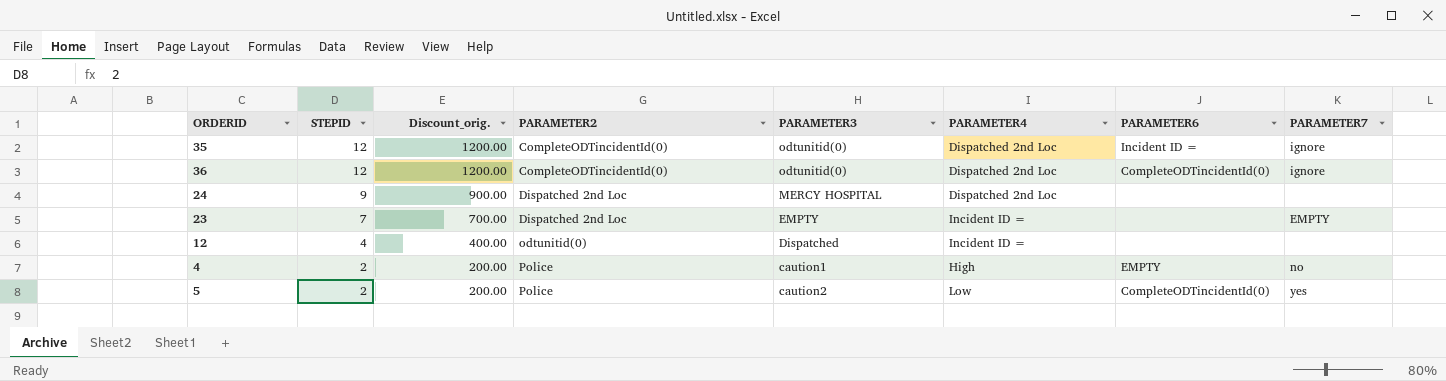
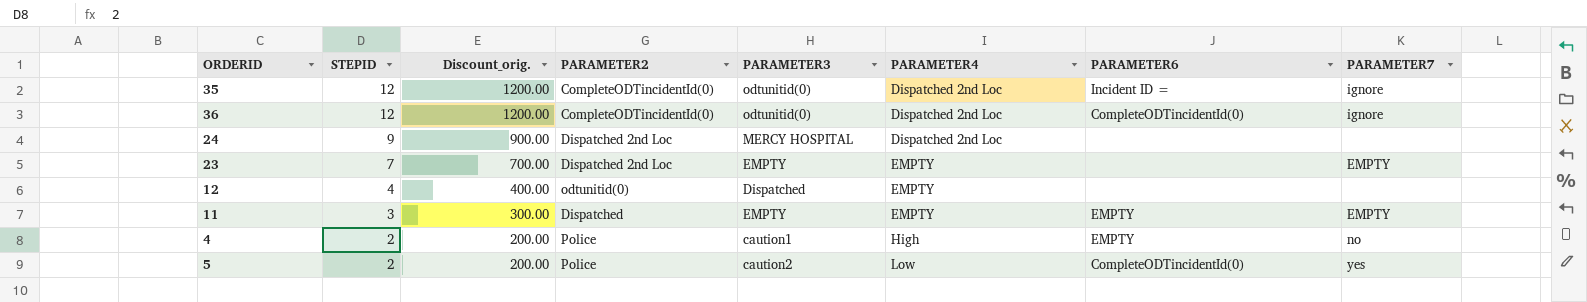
23 | PARAMETER4: Incident ID = -> EMPTY
12 | PARAMETER4: Incident ID = -> EMPTY
row 11: none -> 3 | 300.00 | Dispatched | EMPTY | EMPTY | EMPTY | EMPTY

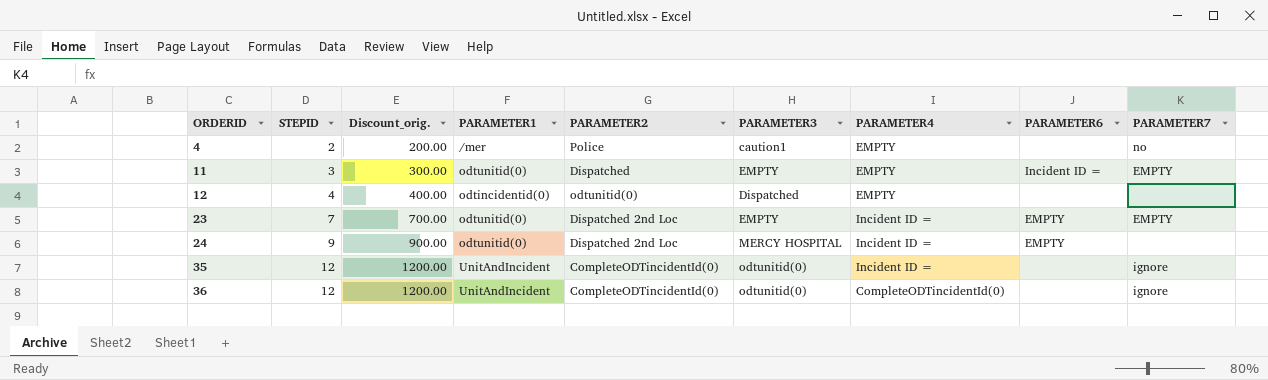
row order: STEPID descending -> ORDERID ascending
column PARAMETER1 | position: none -> 4
row 5: 2 | 200.00 | Police | caution2 | Low | CompleteODTincidentId(0) | yes -> none
4 | PARAMETER4: High -> EMPTY
4 | PARAMETER6: EMPTY -> none
11 | PARAMETER6: EMPTY -> Incident ID =
23 | PARAMETER4: EMPTY -> Incident ID =
23 | PARAMETER6: none -> EMPTY
24 | PARAMETER4: Dispatched 2nd Loc -> Incident ID =
24 | PARAMETER6: none -> EMPTY
35 | PARAMETER4: Dispatched 2nd Loc -> Incident ID =
35 | PARAMETER6: Incident ID = -> none
36 | PARAMETER4: Dispatched 2nd Loc -> CompleteODTincidentId(0)
36 | PARAMETER6: CompleteODTincidentId(0) -> none

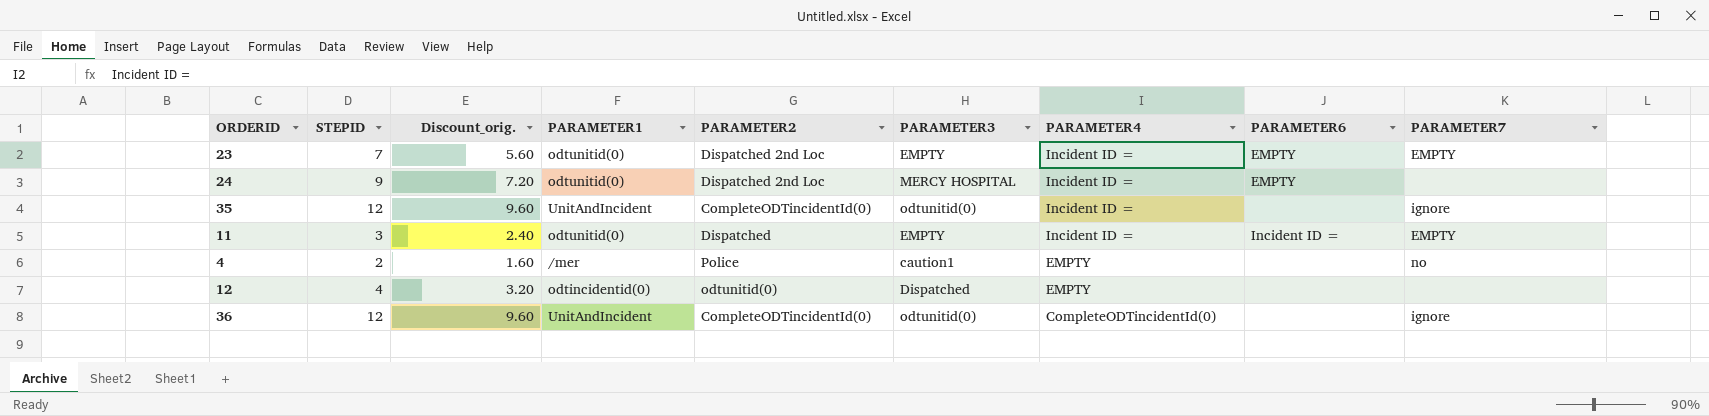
row order: ORDERID ascending -> PARAMETER4 descending
column Discount_orig. | formula: [STEPID] * 100 -> [STEPID] * 0.8
11 | PARAMETER4: EMPTY -> Incident ID =

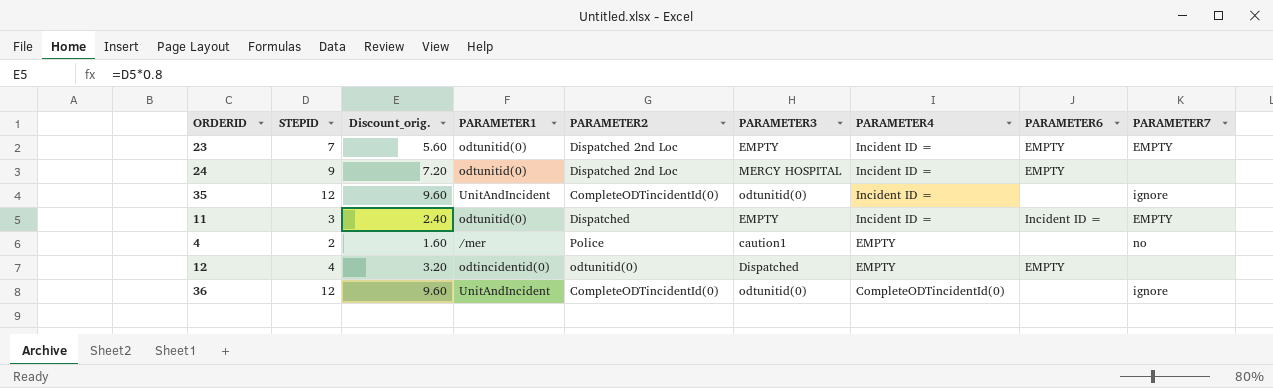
12 | PARAMETER6: none -> EMPTY

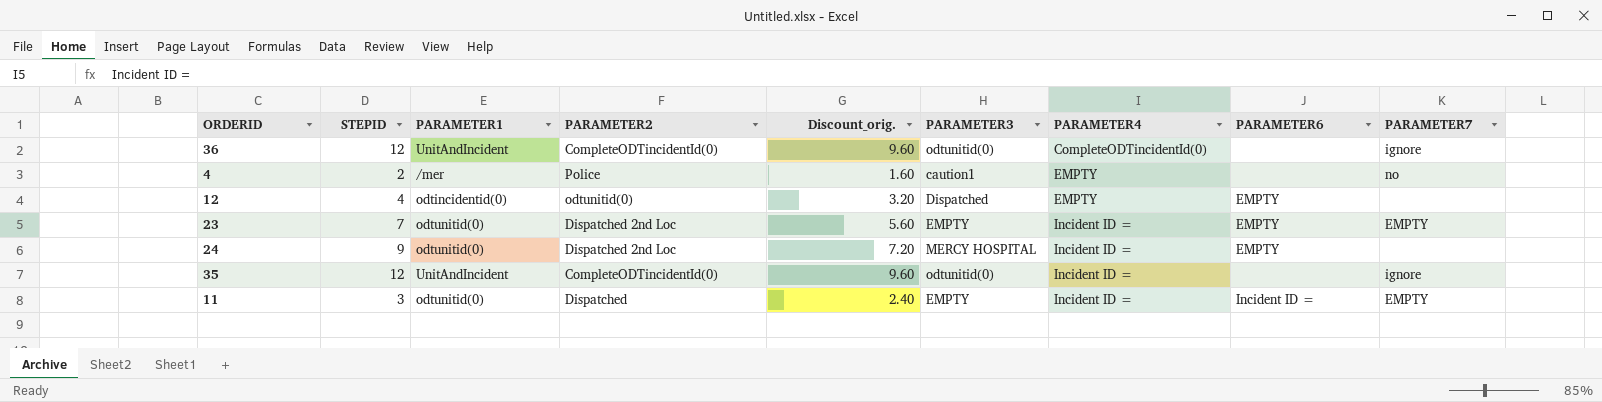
row order: PARAMETER4 descending -> PARAMETER4 ascending
column Discount_orig. | position: 3 -> 5

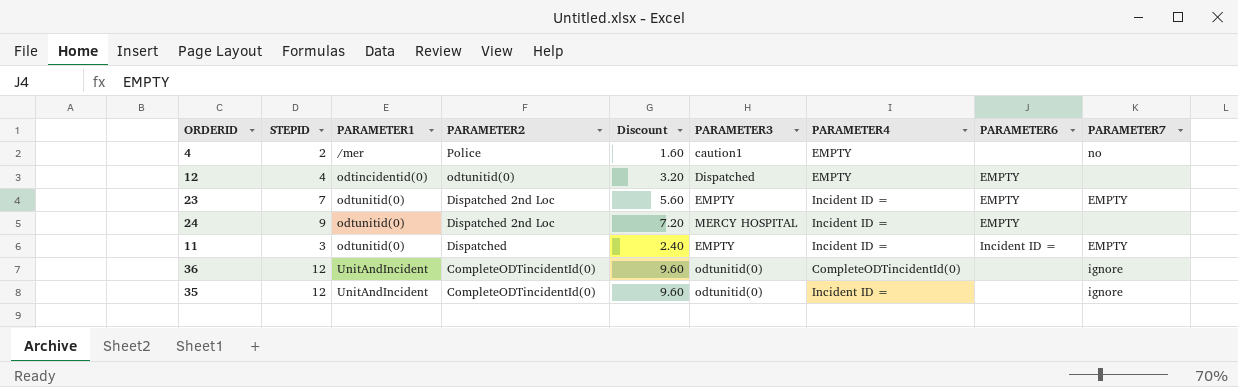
row order: PARAMETER4 ascending -> PARAMETER1 ascending
column name: Discount_orig. -> Discount

